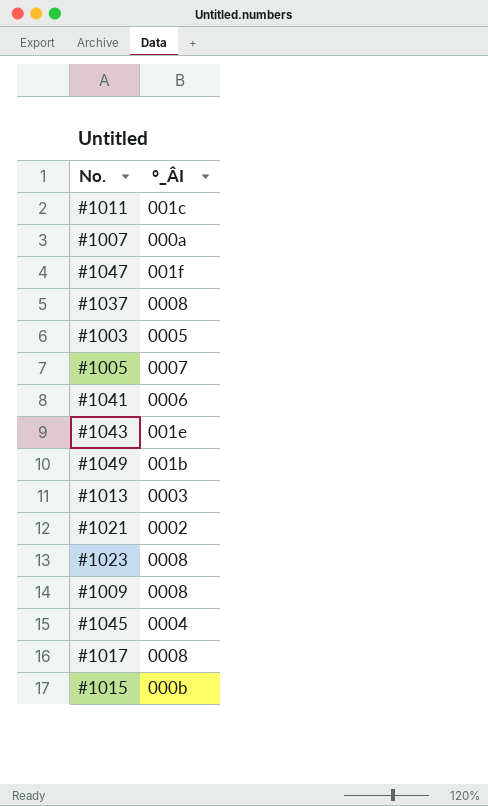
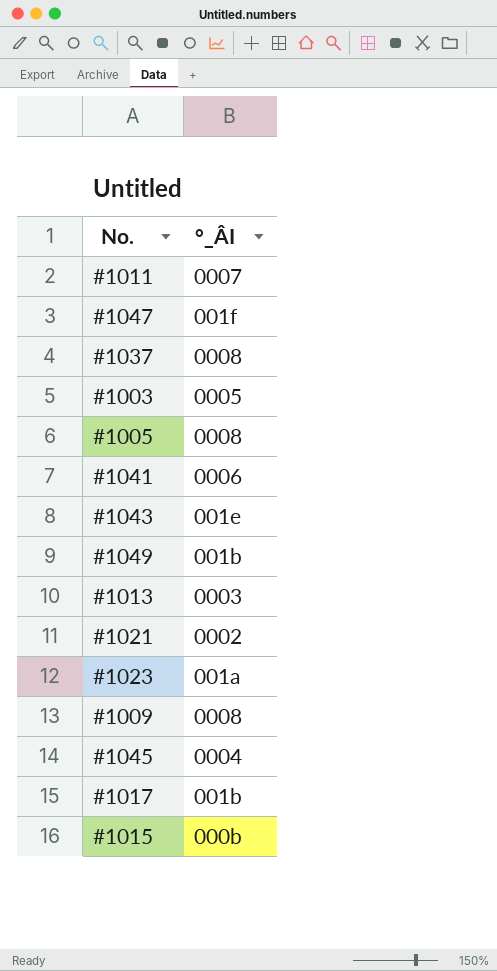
row #1007: 000a -> none
#1011 | °_ÂI: 001c -> 0007
#1005 | °_ÂI: 0007 -> 0008
#1023 | °_ÂI: 0008 -> 001a
#1017 | °_ÂI: 0008 -> 001b

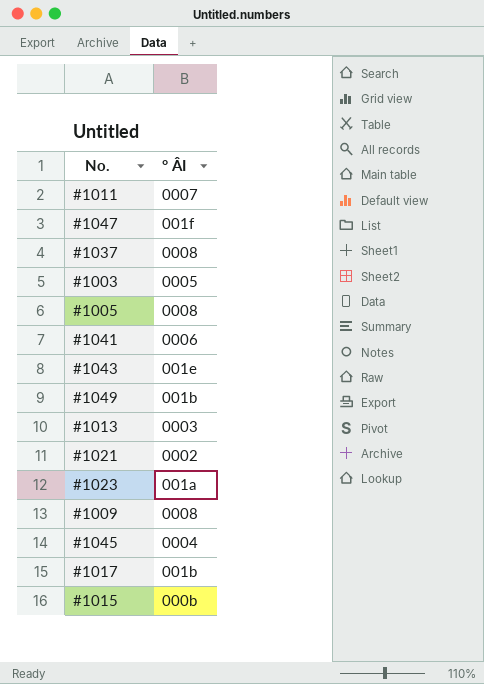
column name: °_ÂI -> ° ÂI

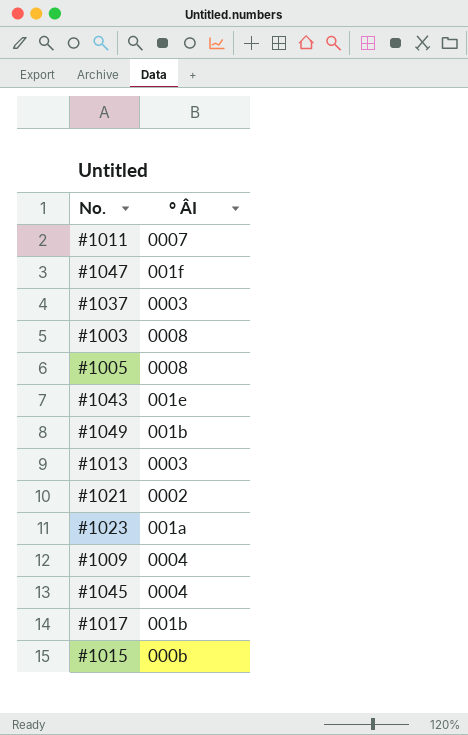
row #1041: 0006 -> none
#1037 | ° ÂI: 0008 -> 0003
#1003 | ° ÂI: 0005 -> 0008
#1009 | ° ÂI: 0008 -> 0004

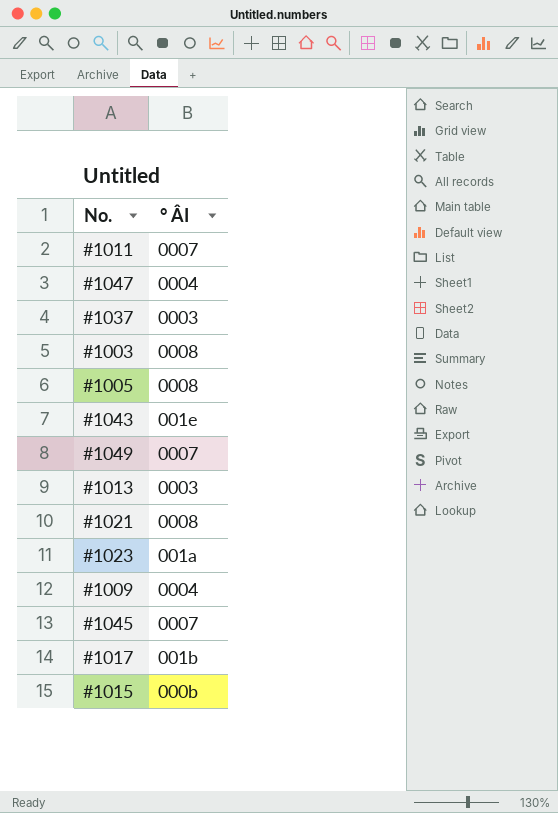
#1047 | ° ÂI: 001f -> 0004
#1049 | ° ÂI: 001b -> 0007
#1021 | ° ÂI: 0002 -> 0008
#1045 | ° ÂI: 0004 -> 0007

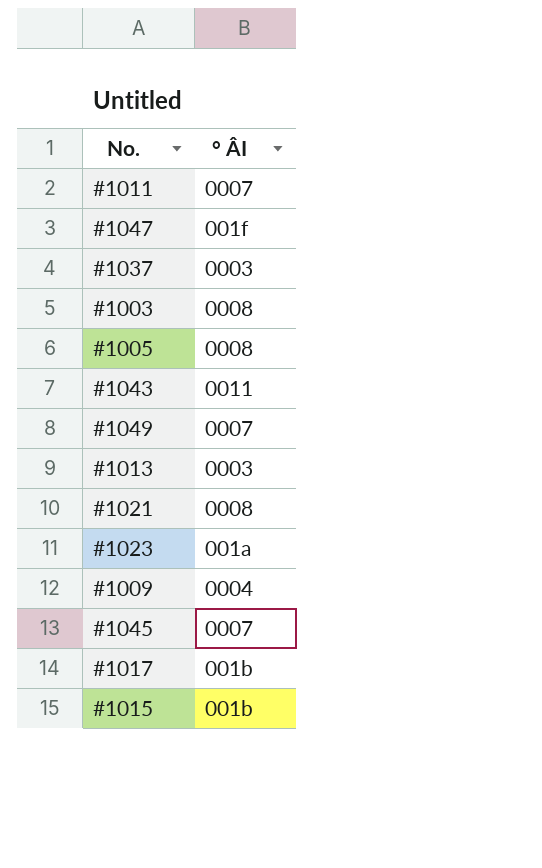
#1047 | ° ÂI: 0004 -> 001f
#1043 | ° ÂI: 001e -> 0011
#1015 | ° ÂI: 000b -> 001b

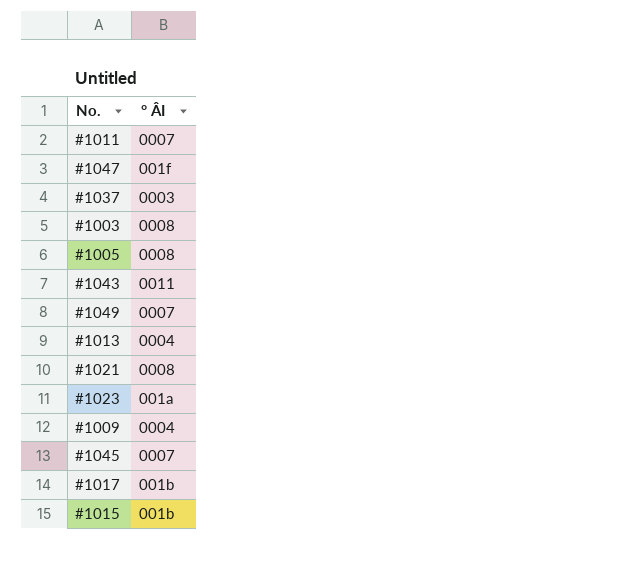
#1013 | ° ÂI: 0003 -> 0004

